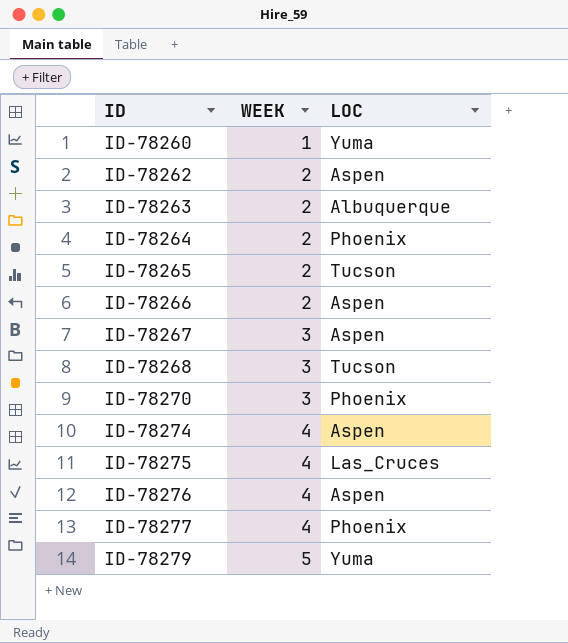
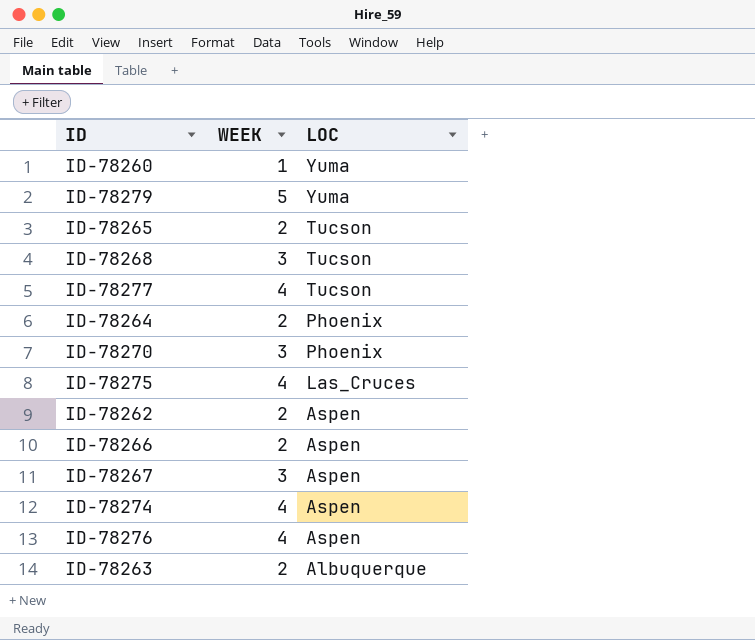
row order: ID ascending -> LOC descending
ID-78277 | LOC: Phoenix -> Tucson

